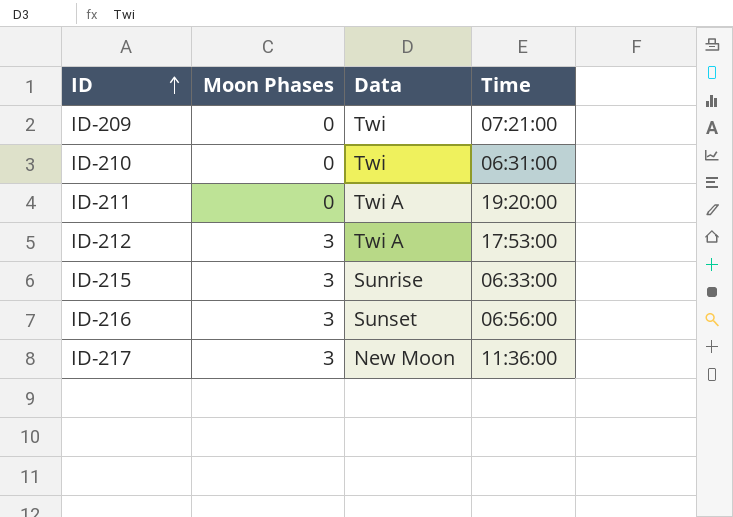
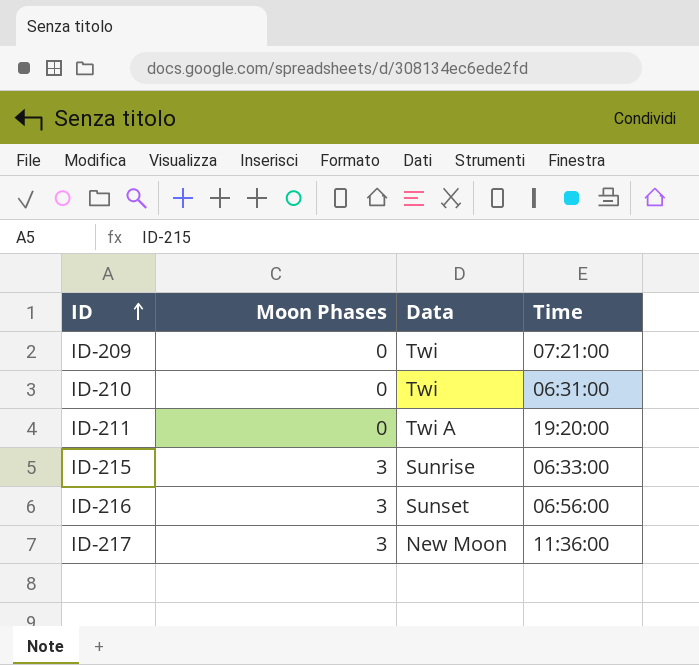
row ID-212: 3 | Twi A | 17:53:00 -> none

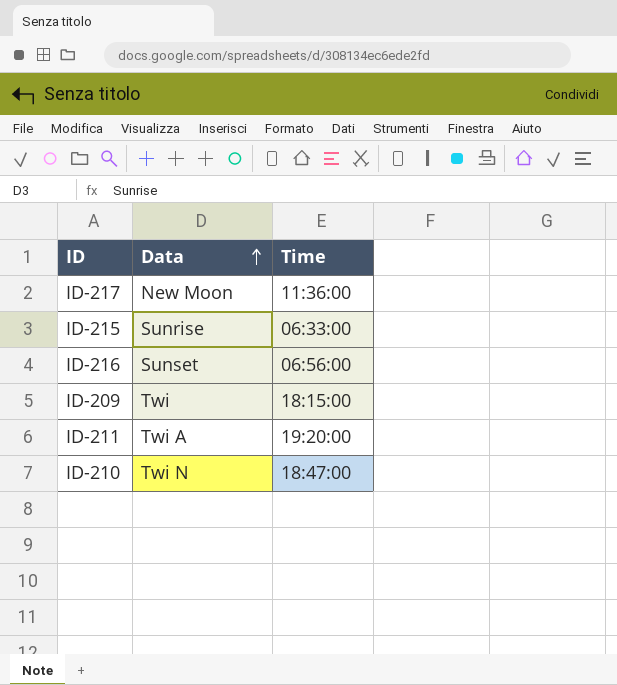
row order: ID ascending -> Data ascending
column Moon Phases | position: 2 -> none
ID-209 | Time: 07:21:00 -> 18:15:00
ID-210 | Data: Twi -> Twi N
ID-210 | Time: 06:31:00 -> 18:47:00

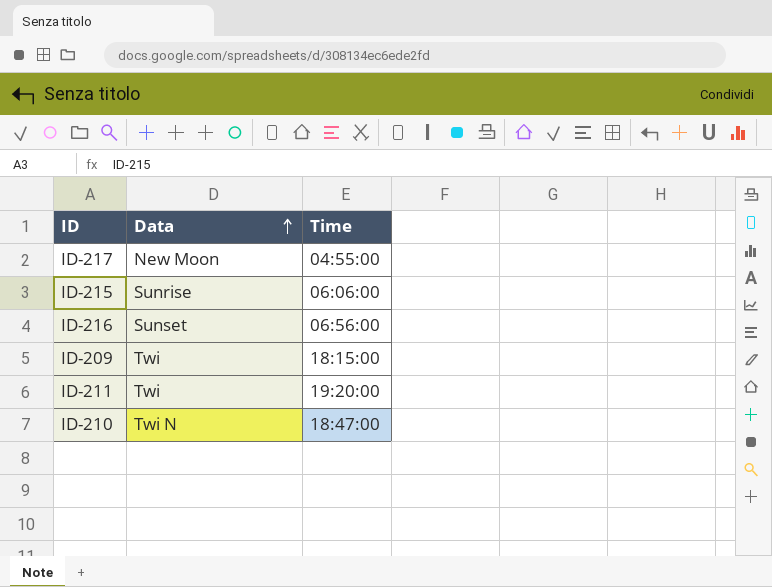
ID-217 | Time: 11:36:00 -> 04:55:00
ID-215 | Time: 06:33:00 -> 06:06:00
ID-211 | Data: Twi A -> Twi

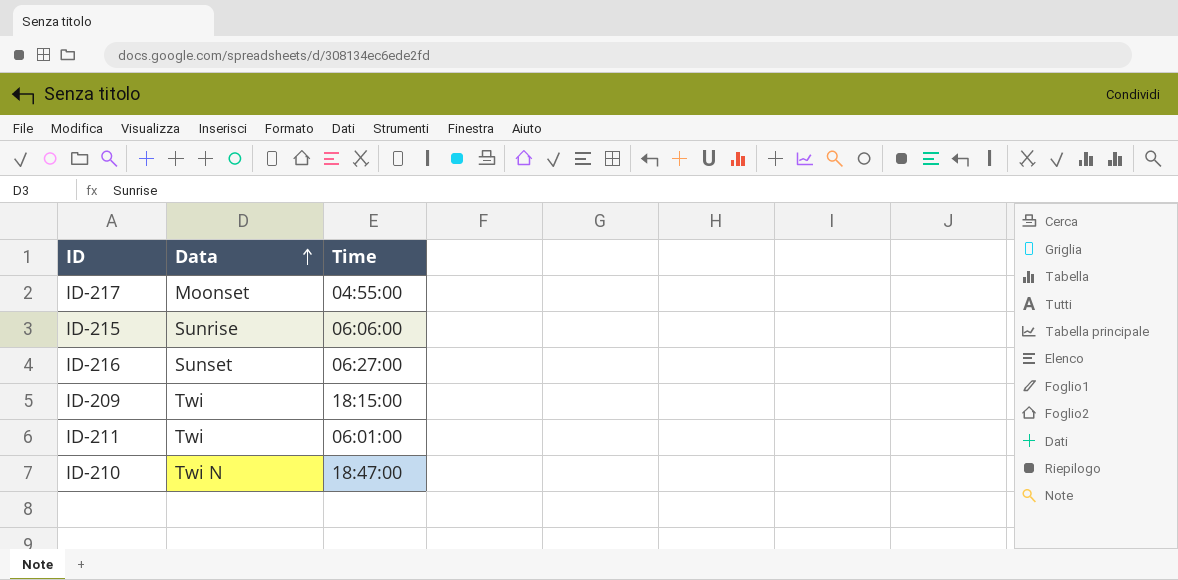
ID-217 | Data: New Moon -> Moonset
ID-216 | Time: 06:56:00 -> 06:27:00
ID-211 | Time: 19:20:00 -> 06:01:00

